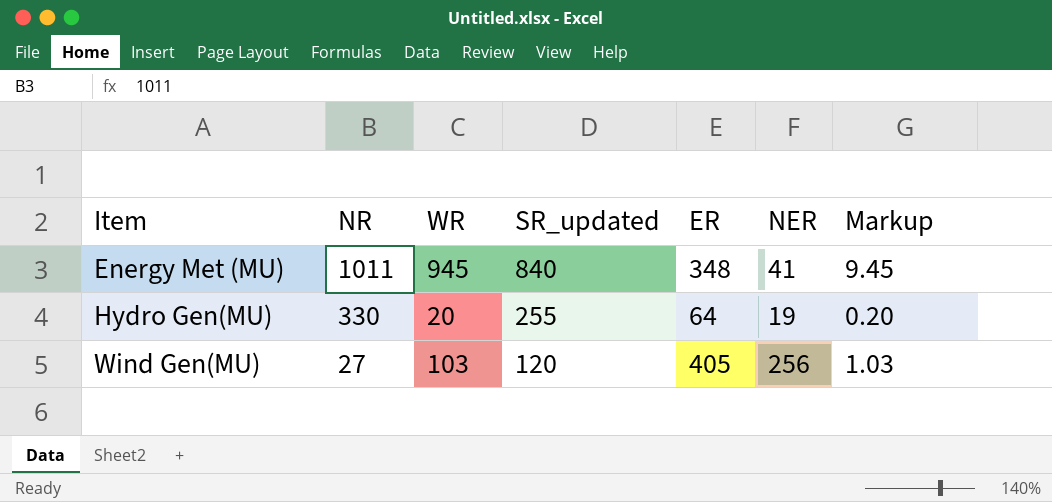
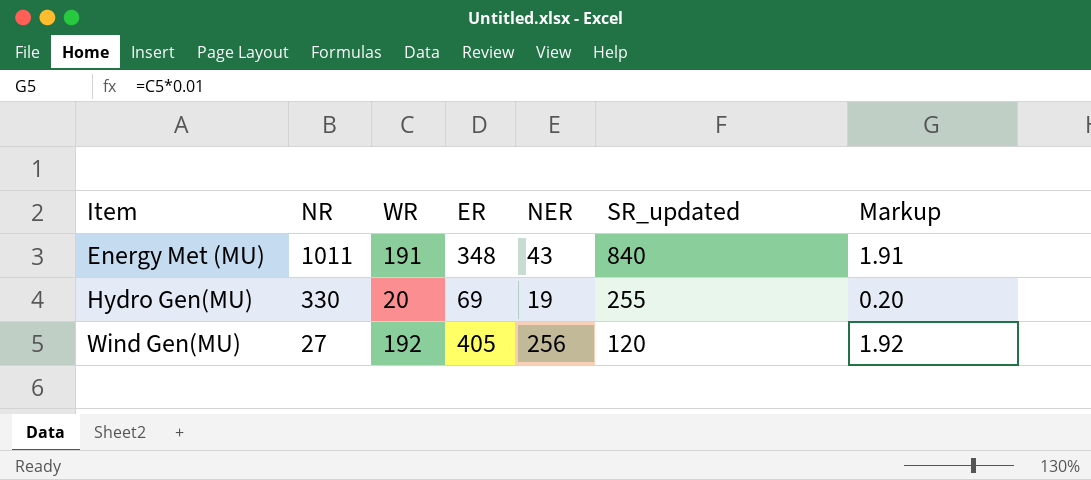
column SR_updated | position: 4 -> 6
Energy Met (MU) | WR: 945 -> 191
Energy Met (MU) | NER: 41 -> 43
Energy Met (MU) | Markup: 9.45 -> 1.91
Hydro Gen(MU) | ER: 64 -> 69
Wind Gen(MU) | WR: 103 -> 192
Wind Gen(MU) | Markup: 1.03 -> 1.92

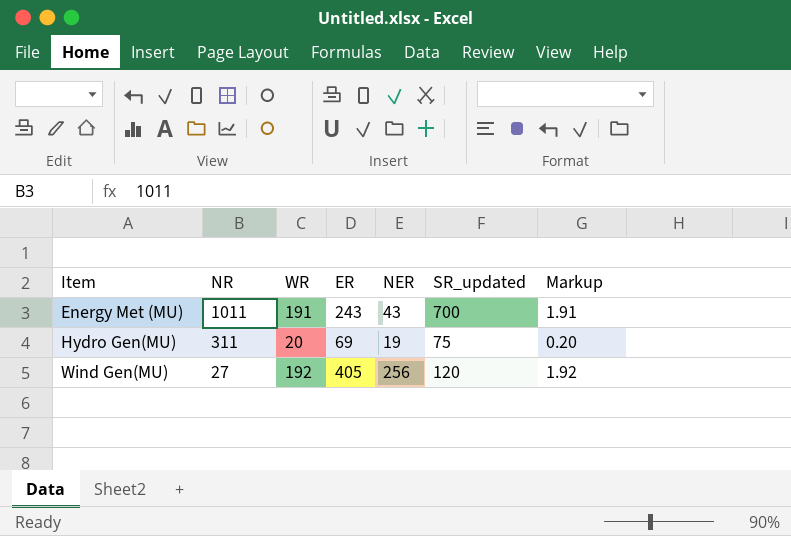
Energy Met (MU) | ER: 348 -> 243
Energy Met (MU) | SR_updated: 840 -> 700
Hydro Gen(MU) | NR: 330 -> 311
Hydro Gen(MU) | SR_updated: 255 -> 75

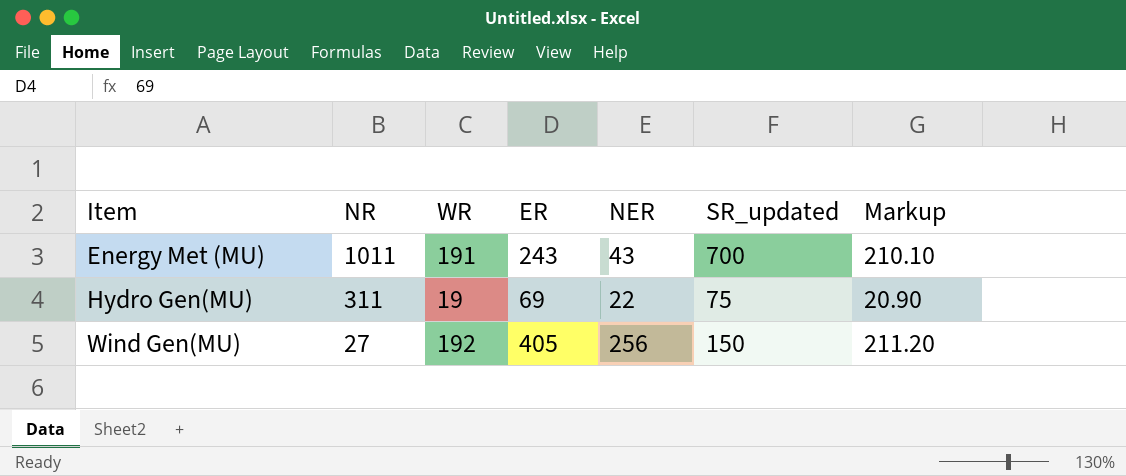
column Markup | formula: [WR] * 0.01 -> [WR] * 1.1
Hydro Gen(MU) | WR: 20 -> 19
Hydro Gen(MU) | NER: 19 -> 22
Wind Gen(MU) | SR_updated: 120 -> 150

